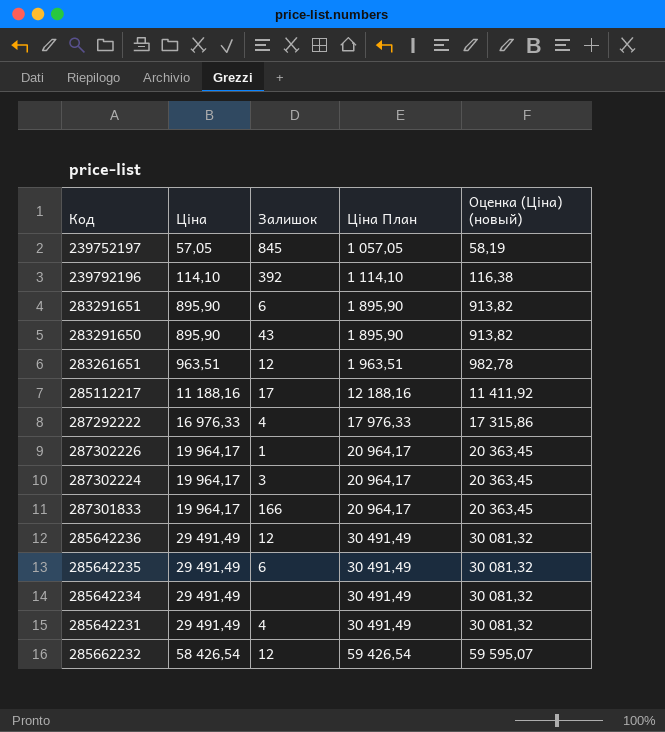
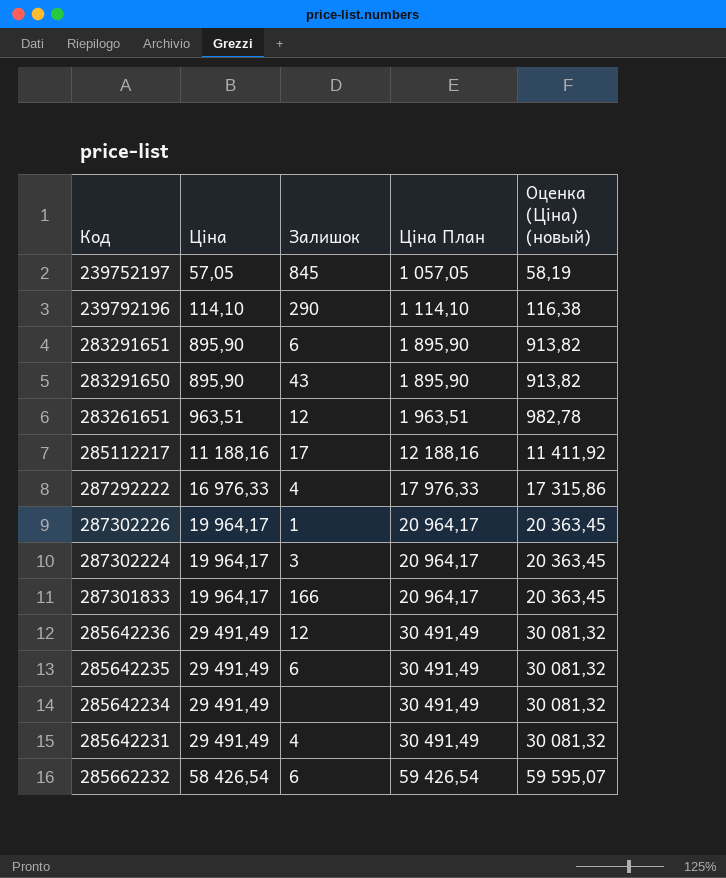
239792196 | Залишок: 392 -> 290
285662232 | Залишок: 12 -> 6

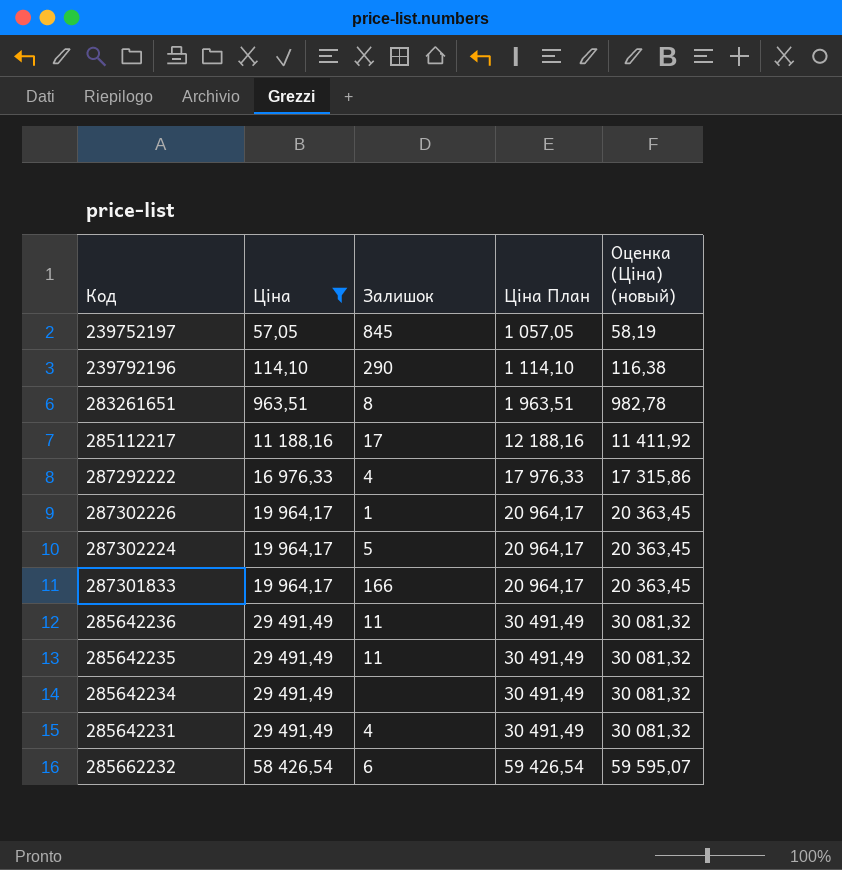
filter: none -> Ціна != 895,90
283261651 | Залишок: 12 -> 8
287302224 | Залишок: 3 -> 5
285642236 | Залишок: 12 -> 11
285642235 | Залишок: 6 -> 11

